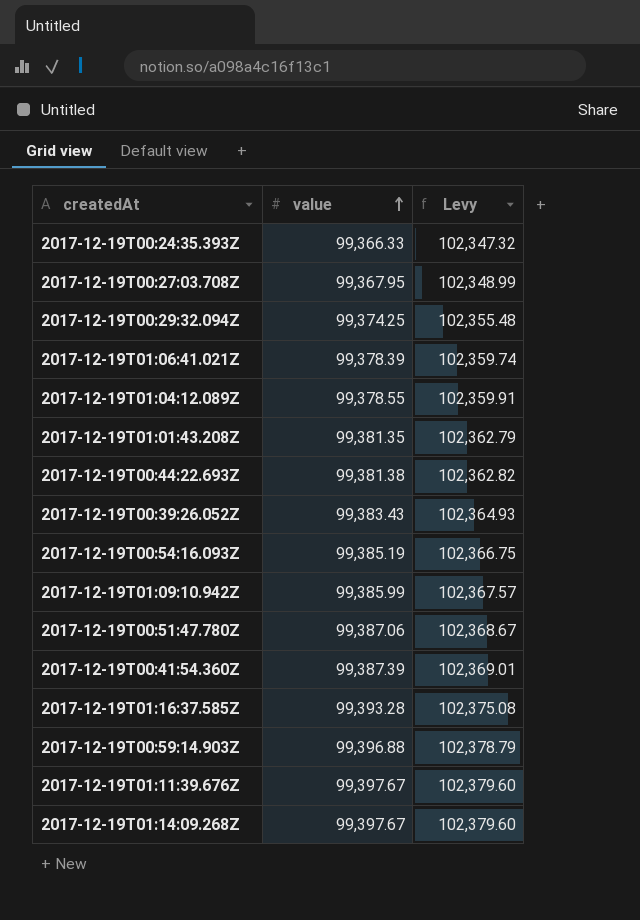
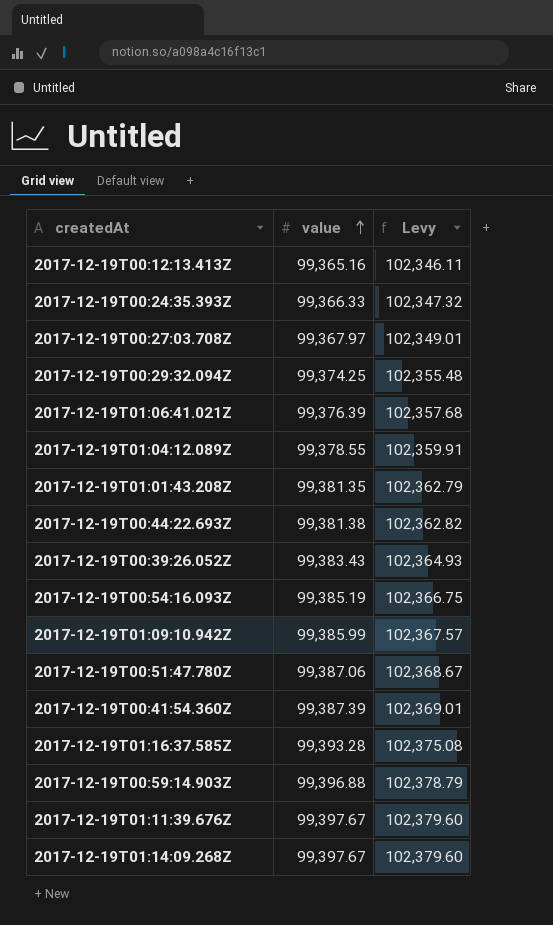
row 2017-12-19T00:12:13.413Z: none -> 99,365.16 | 102,346.11
2017-12-19T00:27:03.708Z | value: 99,367.95 -> 99,367.97
2017-12-19T00:27:03.708Z | Levy: 102,348.99 -> 102,349.01
2017-12-19T01:06:41.021Z | value: 99,378.39 -> 99,376.39
2017-12-19T01:06:41.021Z | Levy: 102,359.74 -> 102,357.68

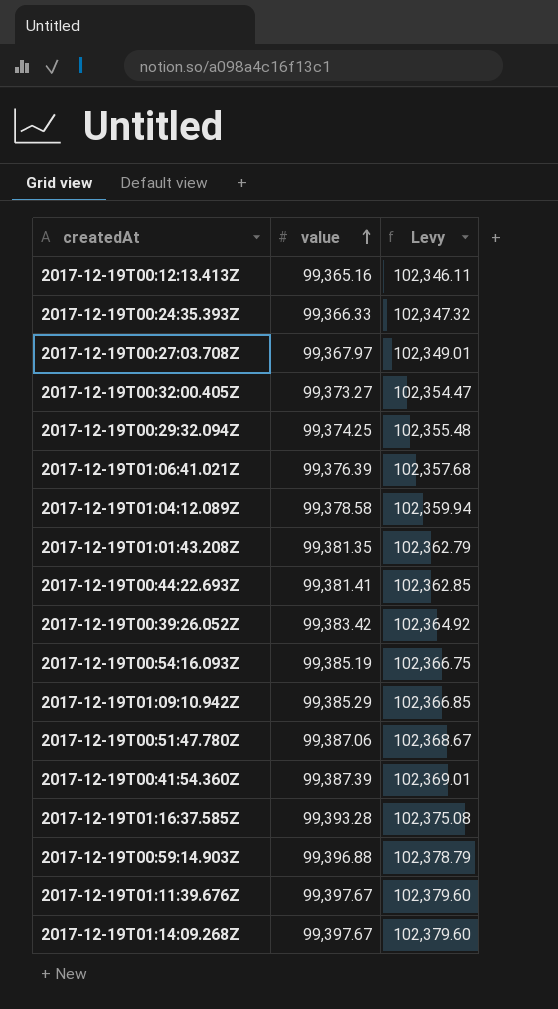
row 2017-12-19T00:32:00.405Z: none -> 99,373.27 | 102,354.47
2017-12-19T01:04:12.089Z | value: 99,378.55 -> 99,378.58
2017-12-19T01:04:12.089Z | Levy: 102,359.91 -> 102,359.94
2017-12-19T00:44:22.693Z | value: 99,381.38 -> 99,381.41
2017-12-19T00:44:22.693Z | Levy: 102,362.82 -> 102,362.85
2017-12-19T00:39:26.052Z | value: 99,383.43 -> 99,383.42
2017-12-19T00:39:26.052Z | Levy: 102,364.93 -> 102,364.92
2017-12-19T01:09:10.942Z | value: 99,385.99 -> 99,385.29
2017-12-19T01:09:10.942Z | Levy: 102,367.57 -> 102,366.85

